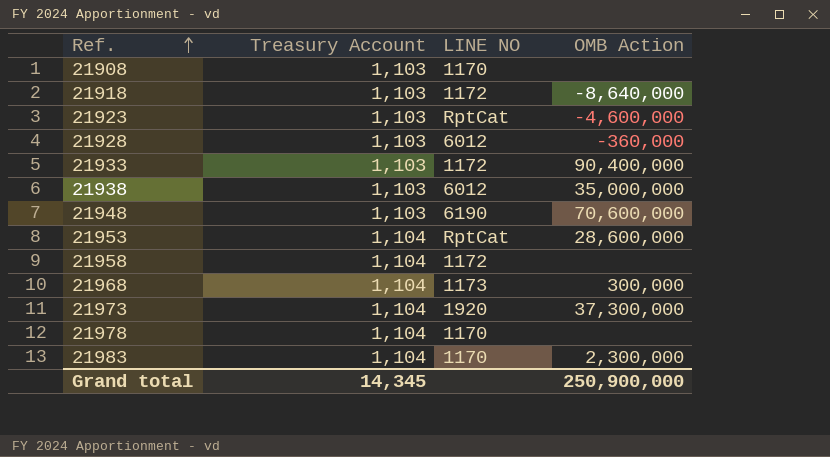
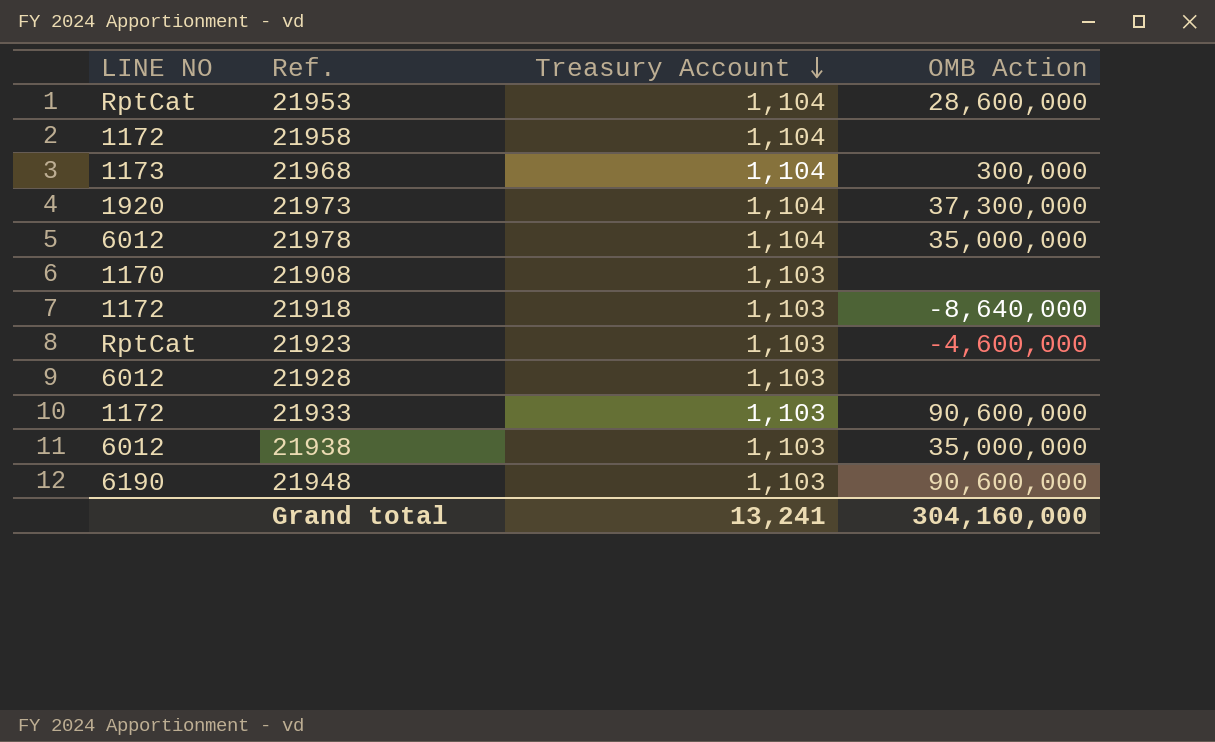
row order: Ref. ascending -> Treasury Account descending
column LINE NO | position: 3 -> 1
row 21983: 1,104 | 1170 | 2,300,000 -> none
21978 | LINE NO: 1170 -> 6012
21978 | OMB Action: none -> 35,000,000
21928 | OMB Action: -360,000 -> none
21933 | OMB Action: 90,400,000 -> 90,600,000
21948 | OMB Action: 70,600,000 -> 90,600,000
Grand total | Treasury Account: 14,345 -> 13,241
Grand total | OMB Action: 250,900,000 -> 304,160,000

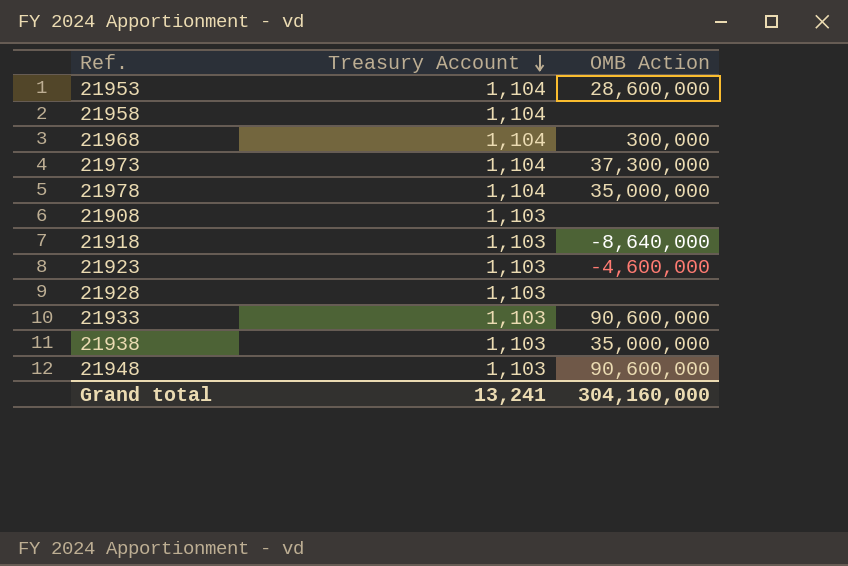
column LINE NO | position: 1 -> none

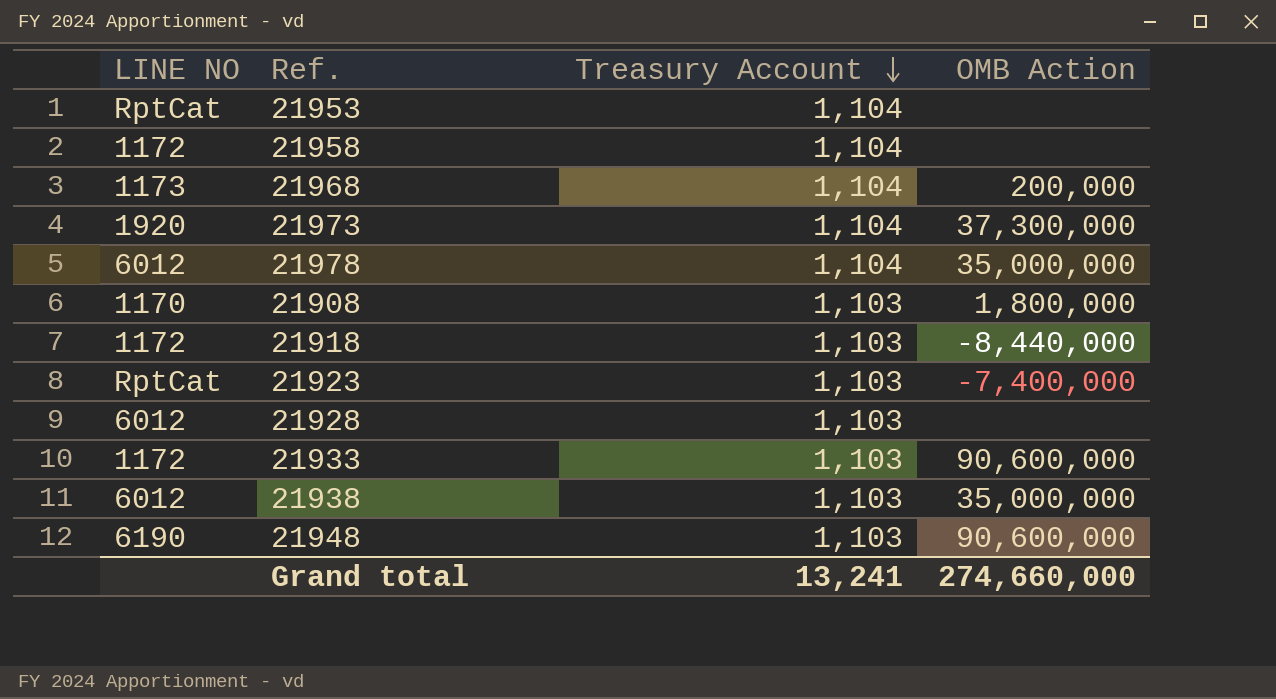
column LINE NO | position: none -> 1
21953 | OMB Action: 28,600,000 -> none
21968 | OMB Action: 300,000 -> 200,000
21908 | OMB Action: none -> 1,800,000
21918 | OMB Action: -8,640,000 -> -8,440,000
21923 | OMB Action: -4,600,000 -> -7,400,000
Grand total | OMB Action: 304,160,000 -> 274,660,000

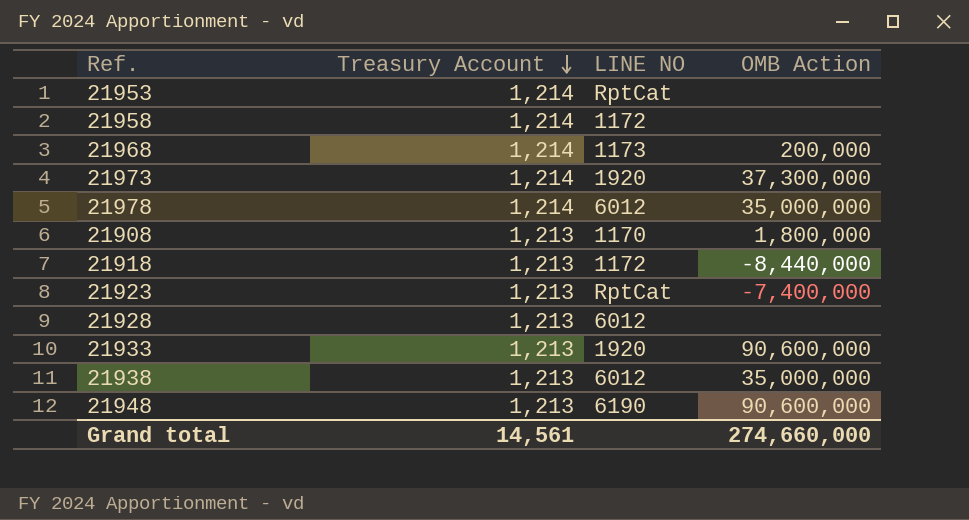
column LINE NO | position: 1 -> 3
21953 | Treasury Account: 1,104 -> 1,214
21958 | Treasury Account: 1,104 -> 1,214
21968 | Treasury Account: 1,104 -> 1,214
21973 | Treasury Account: 1,104 -> 1,214
21978 | Treasury Account: 1,104 -> 1,214
21908 | Treasury Account: 1,103 -> 1,213
21918 | Treasury Account: 1,103 -> 1,213
21923 | Treasury Account: 1,103 -> 1,213
21928 | Treasury Account: 1,103 -> 1,213
21933 | Treasury Account: 1,103 -> 1,213
21933 | LINE NO: 1172 -> 1920
21938 | Treasury Account: 1,103 -> 1,213
21948 | Treasury Account: 1,103 -> 1,213
Grand total | Treasury Account: 13,241 -> 14,561

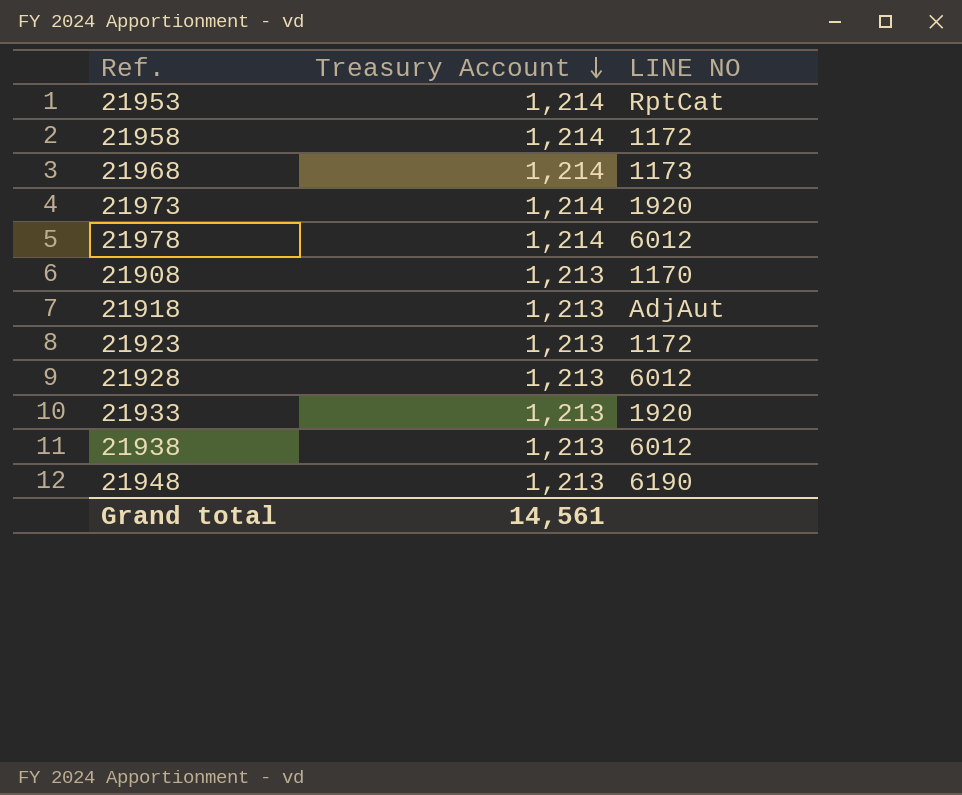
column OMB Action | position: 4 -> none
21918 | LINE NO: 1172 -> AdjAut
21923 | LINE NO: RptCat -> 1172

